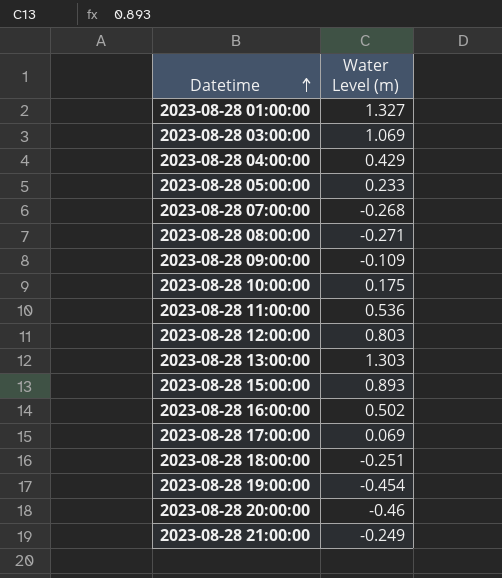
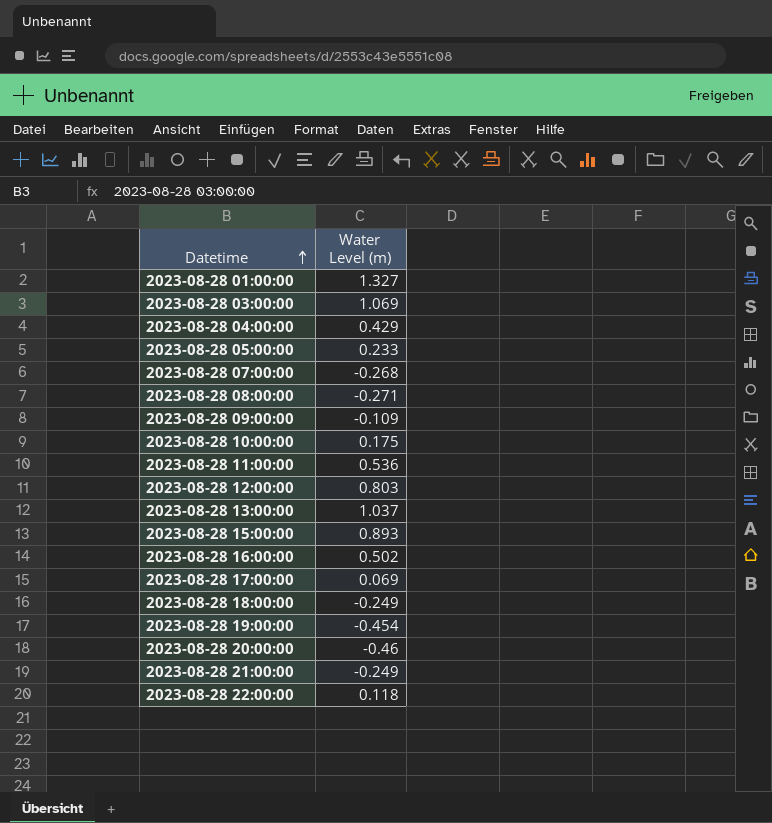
2023-08-28 13:00:00 | Water Level (m): 1.303 -> 1.037
2023-08-28 18:00:00 | Water Level (m): -0.251 -> -0.249
row 2023-08-28 22:00:00: none -> 0.118

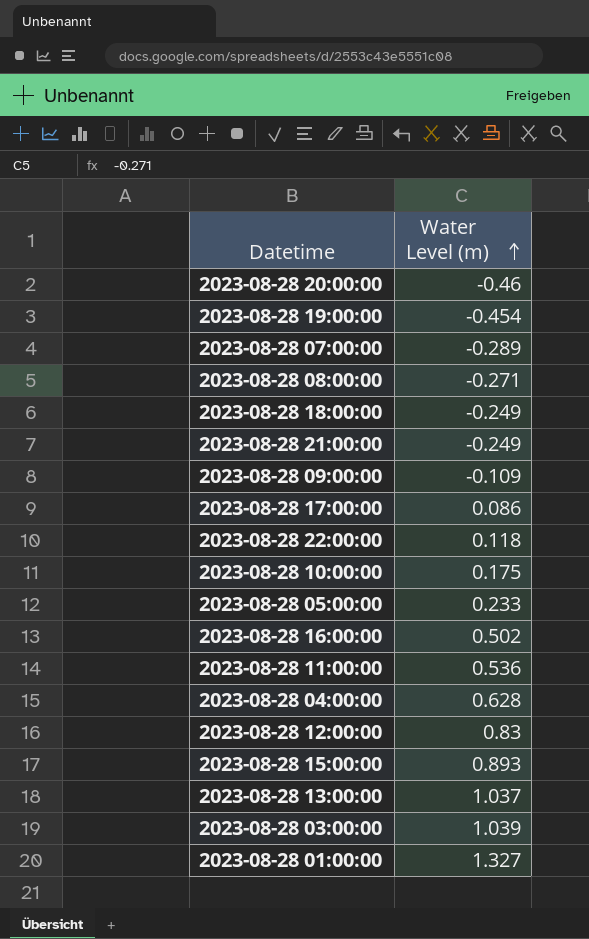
row order: Datetime ascending -> Water Level (m) ascending
2023-08-28 07:00:00 | Water Level (m): -0.268 -> -0.289
2023-08-28 17:00:00 | Water Level (m): 0.069 -> 0.086
2023-08-28 04:00:00 | Water Level (m): 0.429 -> 0.628
2023-08-28 12:00:00 | Water Level (m): 0.803 -> 0.83
2023-08-28 03:00:00 | Water Level (m): 1.069 -> 1.039

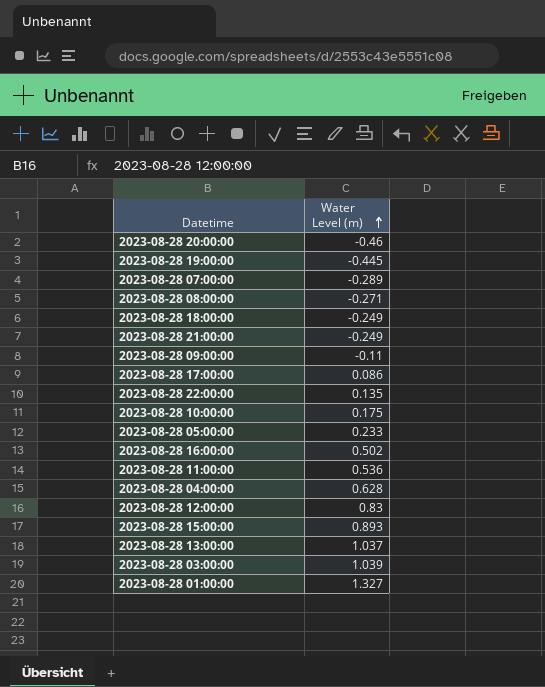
2023-08-28 19:00:00 | Water Level (m): -0.454 -> -0.445
2023-08-28 09:00:00 | Water Level (m): -0.109 -> -0.11
2023-08-28 22:00:00 | Water Level (m): 0.118 -> 0.135

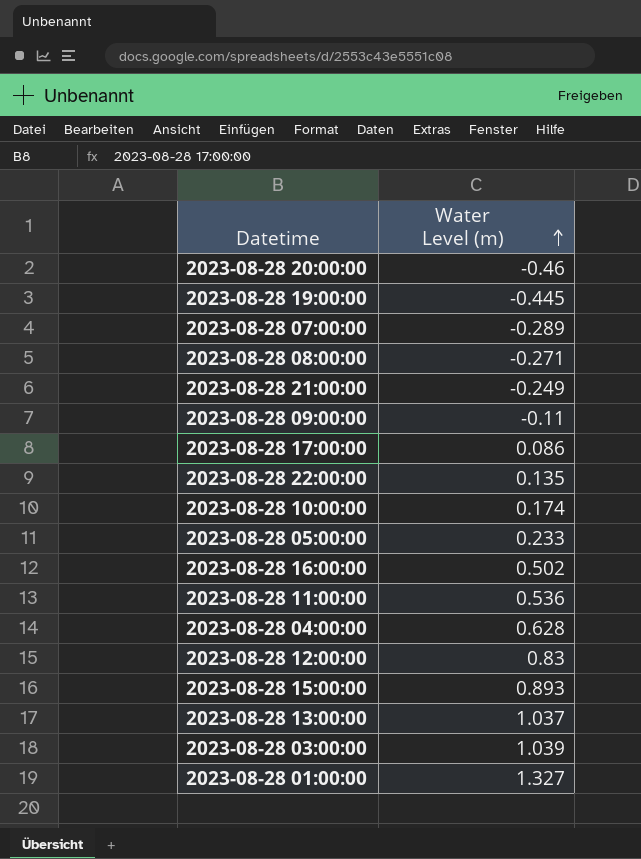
row 2023-08-28 18:00:00: -0.249 -> none
2023-08-28 10:00:00 | Water Level (m): 0.175 -> 0.174

